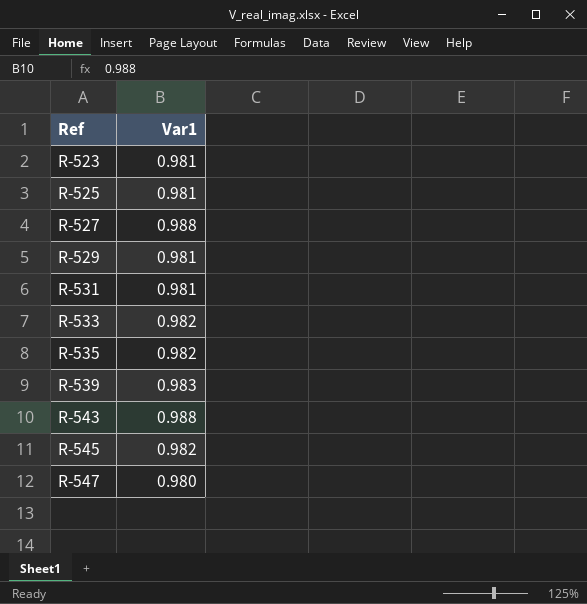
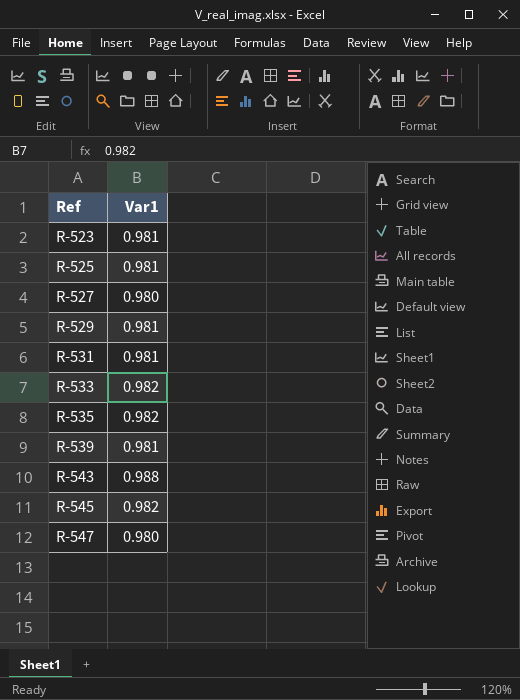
R-527 | Var1: 0.988 -> 0.980
R-539 | Var1: 0.983 -> 0.981

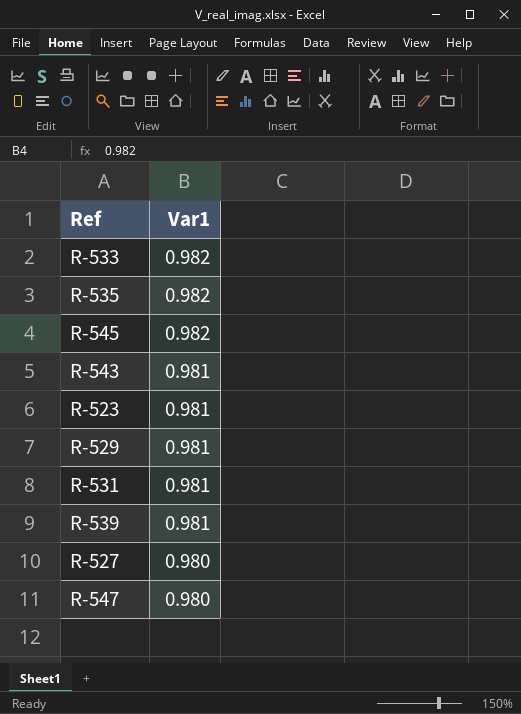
row order: Ref ascending -> Var1 descending
row R-525: 0.981 -> none
R-543 | Var1: 0.988 -> 0.981

